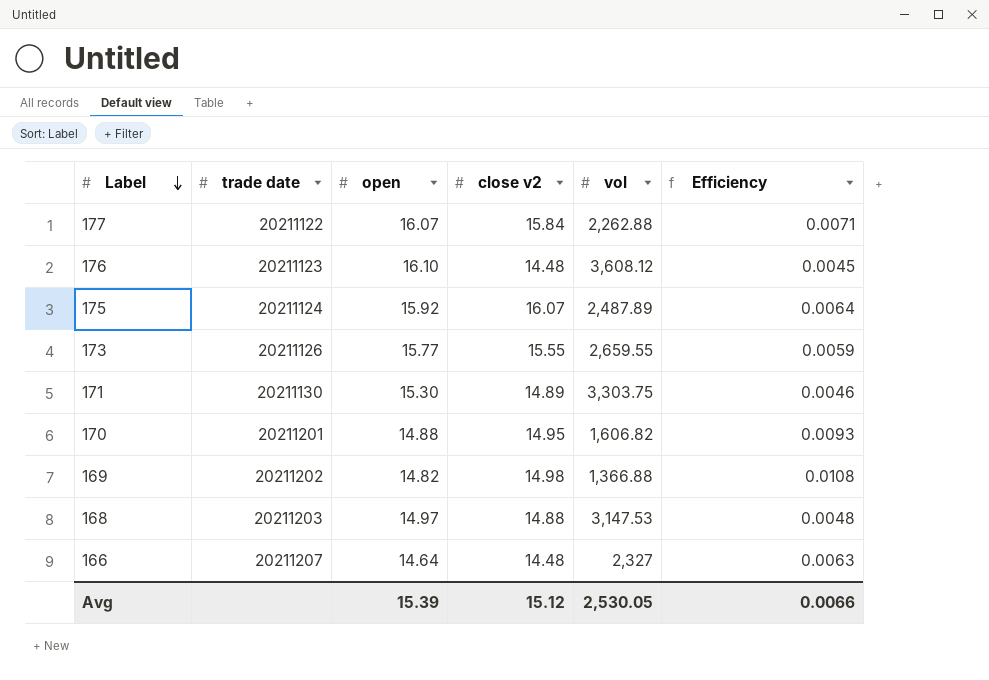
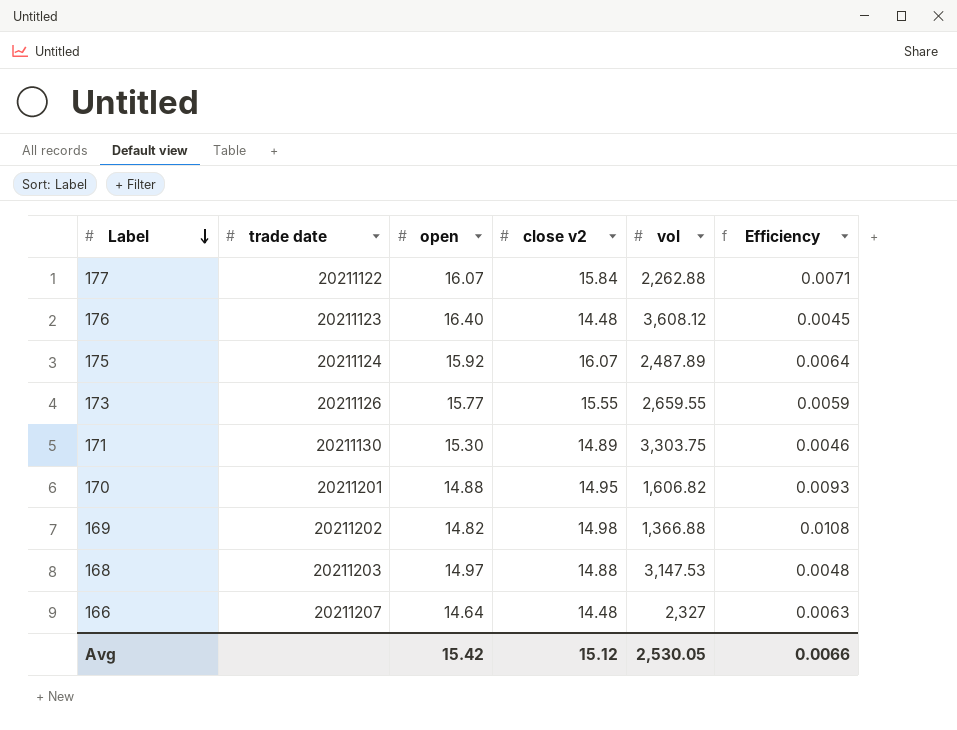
176 | open: 16.10 -> 16.40
Avg | open: 15.39 -> 15.42

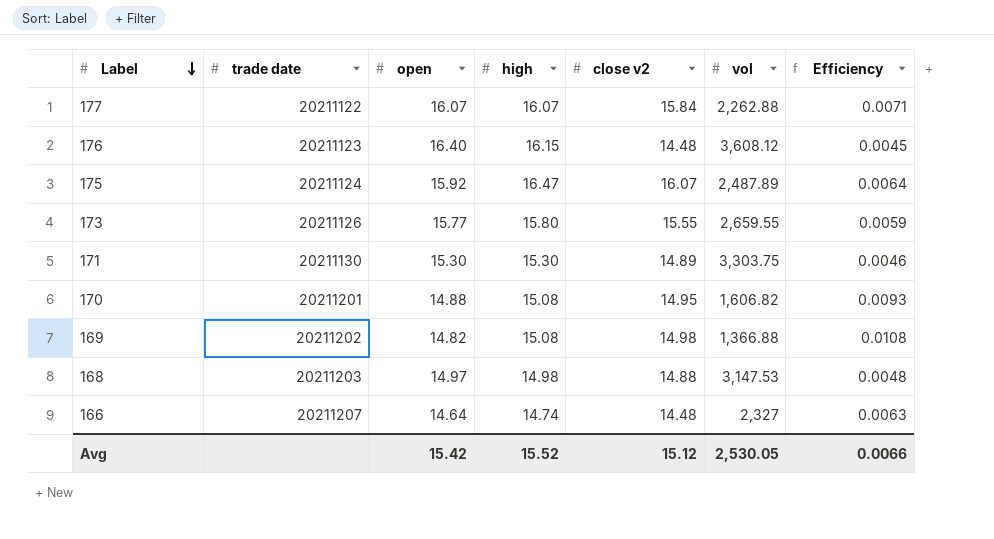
column high | position: none -> 4

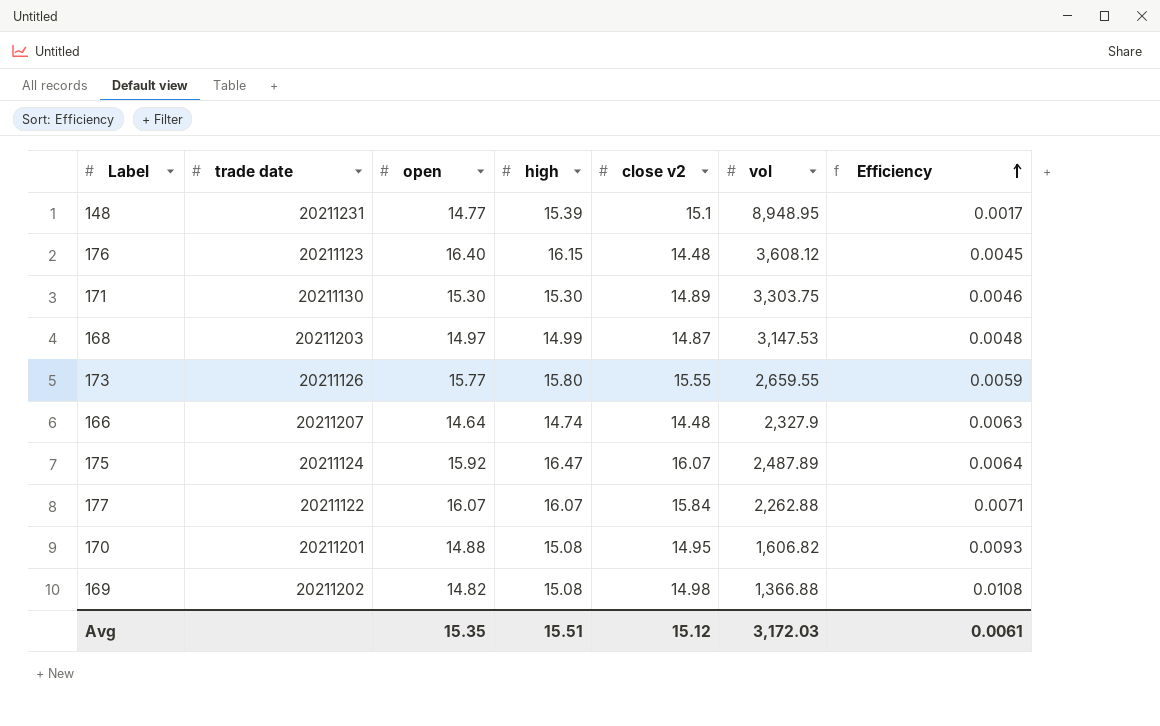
row order: Label descending -> Efficiency ascending
row 148: none -> 20211231 | 14.77 | 15.39 | 15.1 | 8,948.95 | 0.0017
168 | high: 14.98 -> 14.99
168 | close v2: 14.88 -> 14.87
166 | vol: 2,327 -> 2,327.9
Avg | open: 15.42 -> 15.35
Avg | high: 15.52 -> 15.51
Avg | vol: 2,530.05 -> 3,172.03
Avg | Efficiency: 0.0066 -> 0.0061

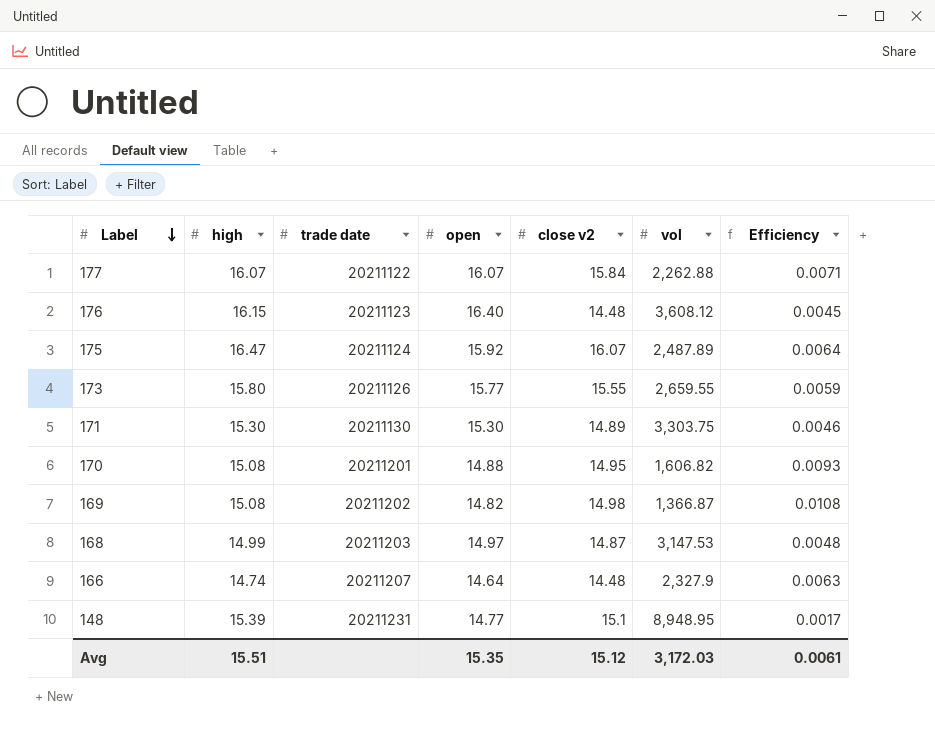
row order: Efficiency ascending -> Label descending
column high | position: 4 -> 2
169 | vol: 1,366.88 -> 1,366.87

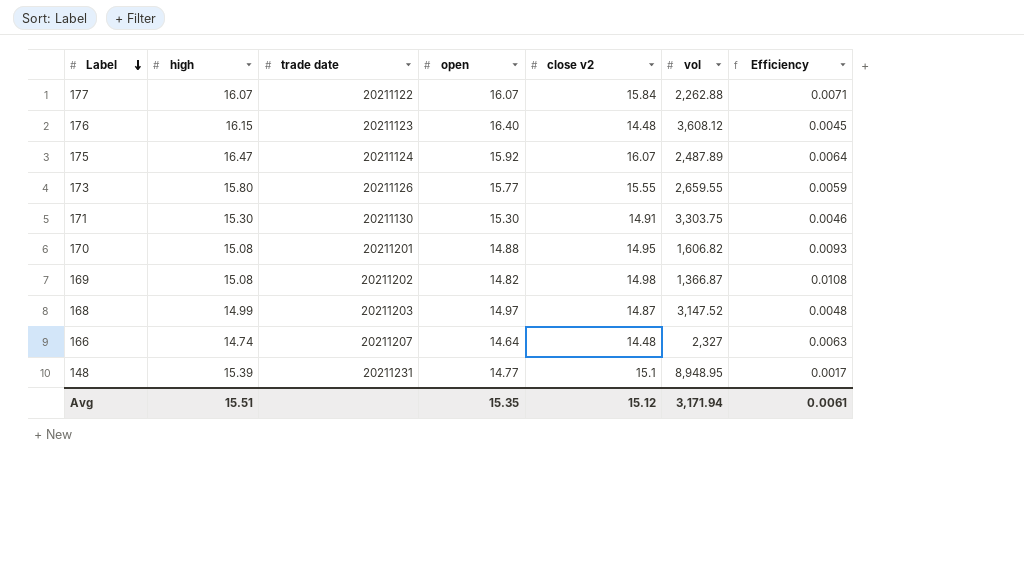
171 | close v2: 14.89 -> 14.91
168 | vol: 3,147.53 -> 3,147.52
166 | vol: 2,327.9 -> 2,327
Avg | vol: 3,172.03 -> 3,171.94

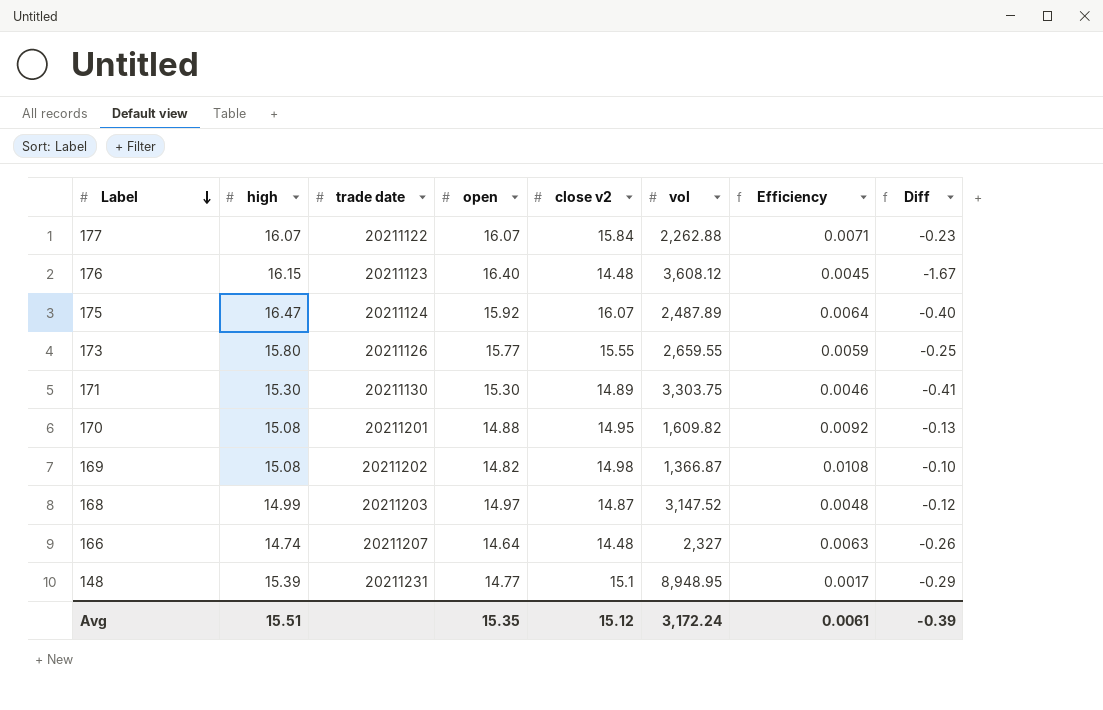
column Diff | formula: none -> [close v2] - [high]
171 | close v2: 14.91 -> 14.89
170 | vol: 1,606.82 -> 1,609.82
170 | Efficiency: 0.0093 -> 0.0092
Avg | vol: 3,171.94 -> 3,172.24

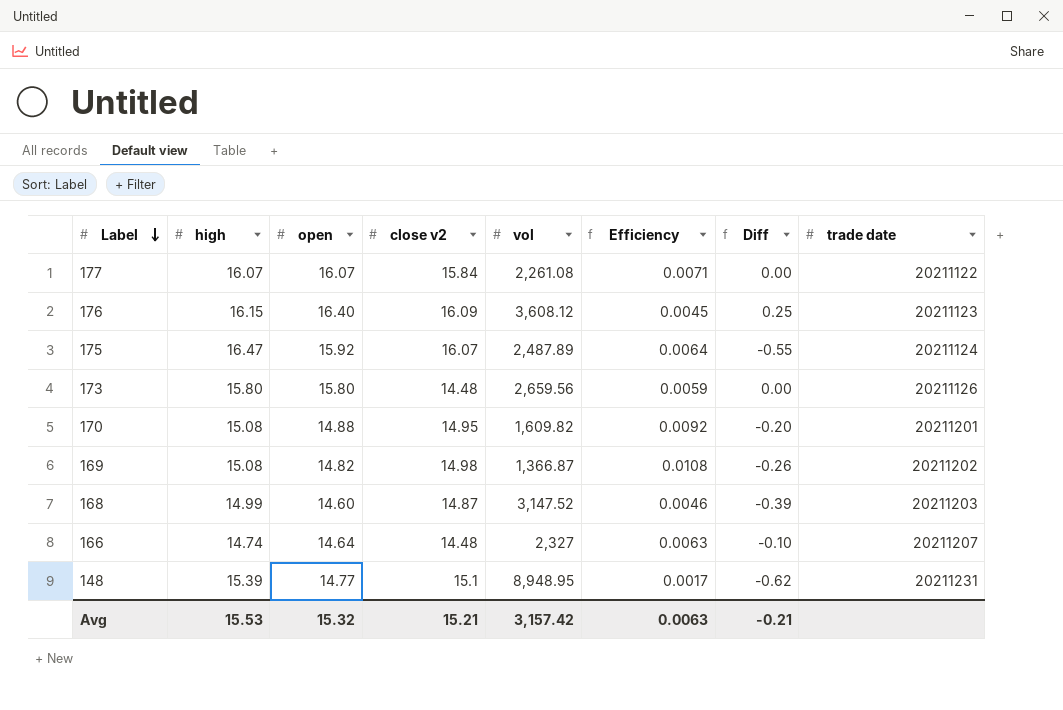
column Diff | formula: [close v2] - [high] -> [open] - [high]
column trade date | position: 3 -> 8
row 171: 15.30 | 20211130 | 15.30 | 14.89 | 3,303.75 | 0.0046 | -0.41 -> none
177 | vol: 2,262.88 -> 2,261.08
176 | close v2: 14.48 -> 16.09
173 | open: 15.77 -> 15.80
173 | close v2: 15.55 -> 14.48
173 | vol: 2,659.55 -> 2,659.56
168 | open: 14.97 -> 14.60
168 | Efficiency: 0.0048 -> 0.0046
Avg | high: 15.51 -> 15.53
Avg | open: 15.35 -> 15.32
Avg | close v2: 15.12 -> 15.21
Avg | vol: 3,172.24 -> 3,157.42
Avg | Efficiency: 0.0061 -> 0.0063
Avg | Diff: -0.39 -> -0.21

